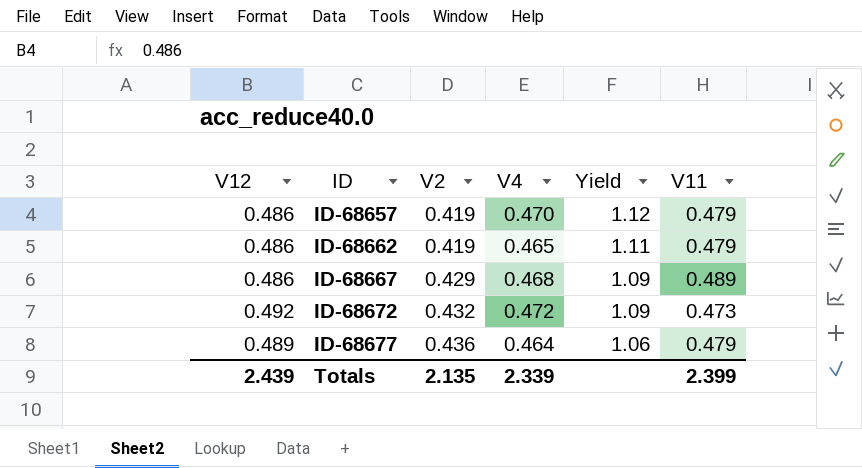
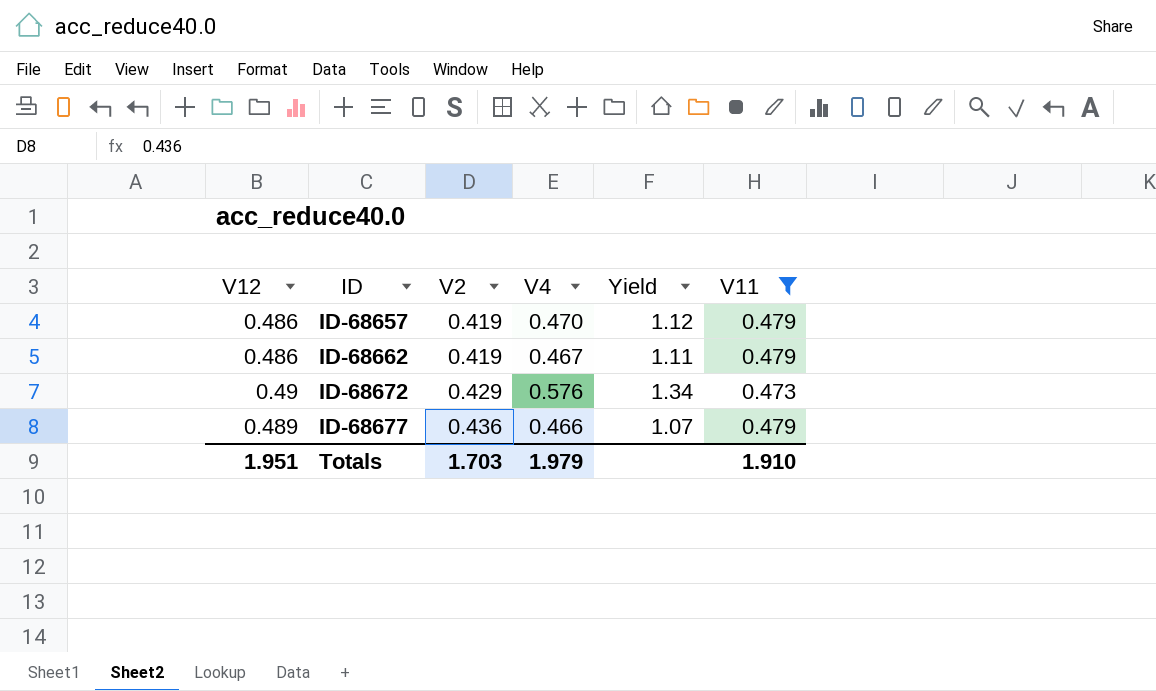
filter: none -> V11 != 0.489
ID-68662 | V4: 0.465 -> 0.467
ID-68672 | V12: 0.492 -> 0.49
ID-68672 | V2: 0.432 -> 0.429
ID-68672 | V4: 0.472 -> 0.576
ID-68672 | Yield: 1.09 -> 1.34
ID-68677 | V4: 0.464 -> 0.466
ID-68677 | Yield: 1.06 -> 1.07
Totals | V12: 2.439 -> 1.951
Totals | V2: 2.135 -> 1.703
Totals | V4: 2.339 -> 1.979
Totals | V11: 2.399 -> 1.910

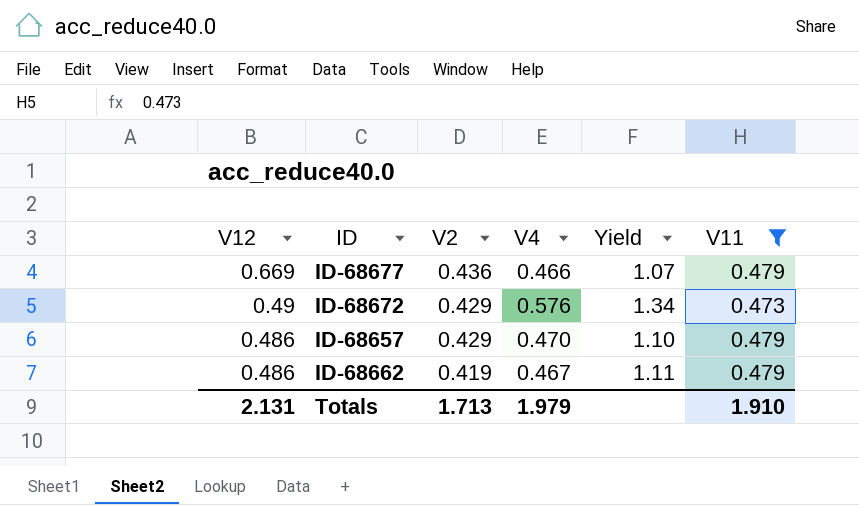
row order: ID ascending -> V12 descending
ID-68677 | V12: 0.489 -> 0.669
ID-68657 | V2: 0.419 -> 0.429
ID-68657 | Yield: 1.12 -> 1.10
Totals | V12: 1.951 -> 2.131
Totals | V2: 1.703 -> 1.713

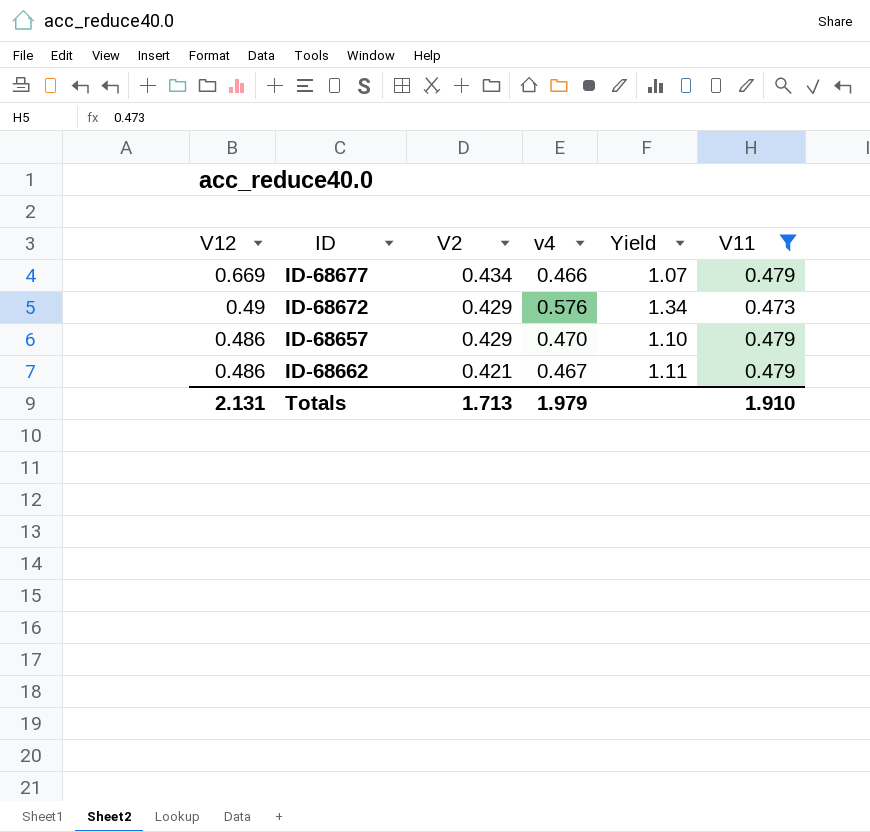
column name: V4 -> v4
ID-68677 | V2: 0.436 -> 0.434
ID-68662 | V2: 0.419 -> 0.421

